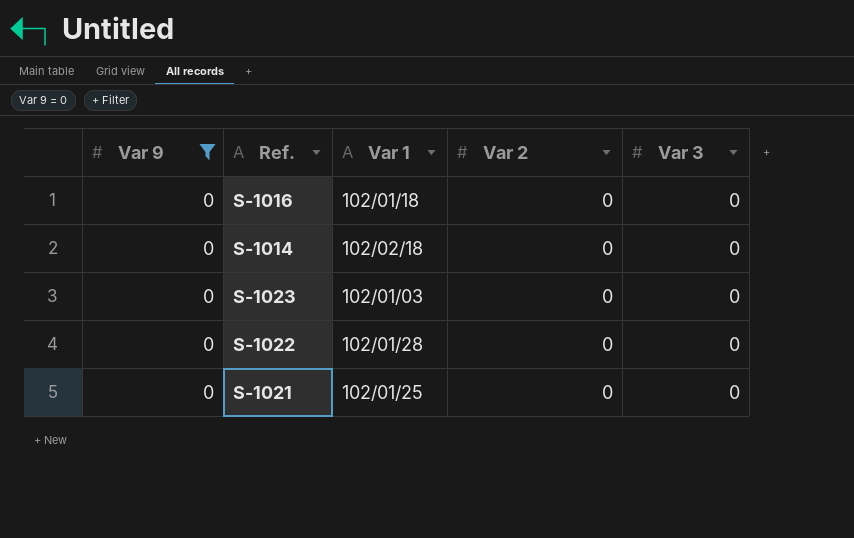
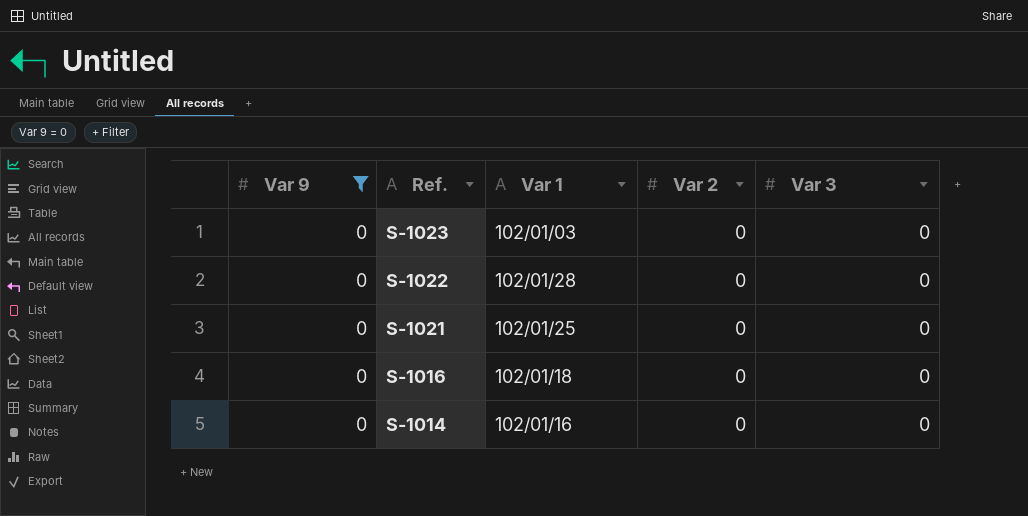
row order: none -> Ref. descending
S-1014 | Var 1: 102/02/18 -> 102/01/16

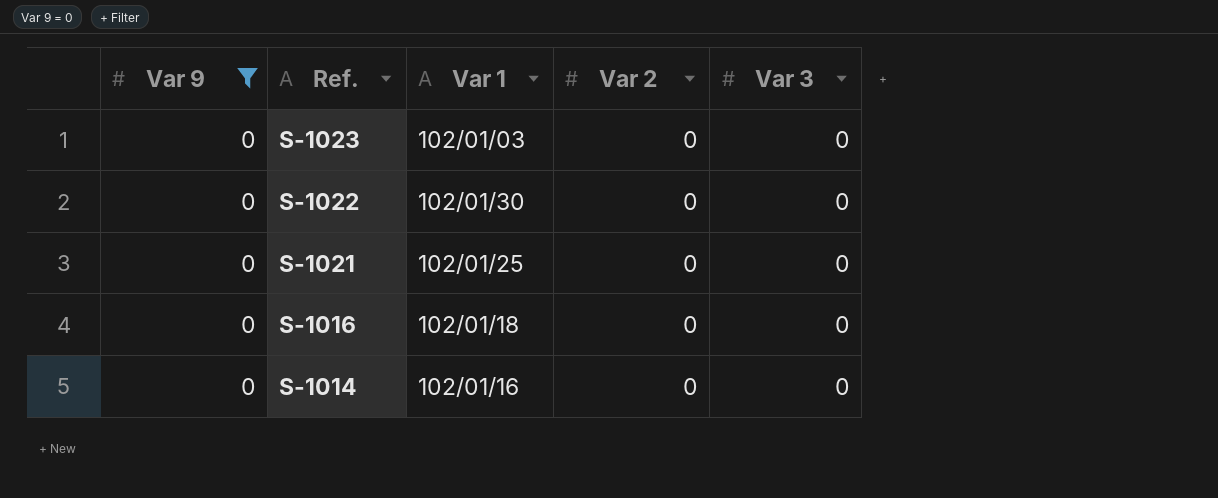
S-1022 | Var 1: 102/01/28 -> 102/01/30

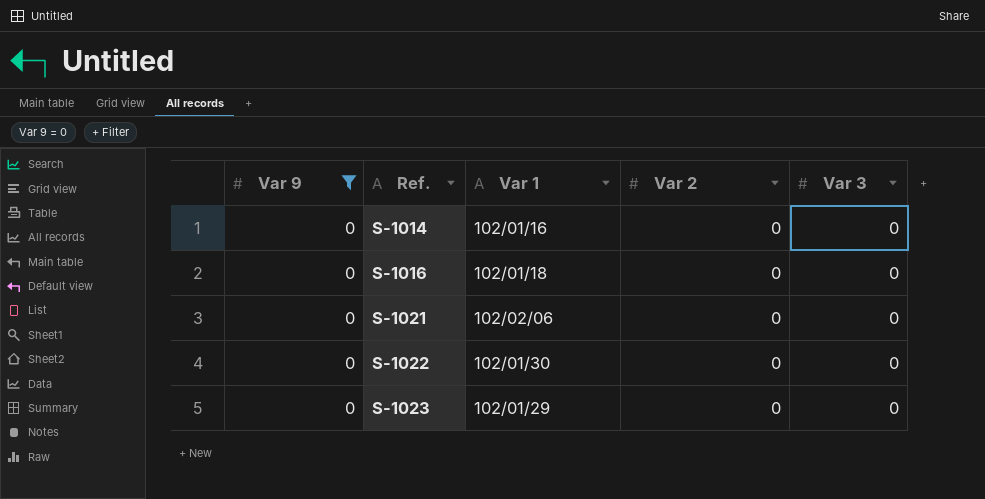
row order: Ref. descending -> Ref. ascending
S-1021 | Var 1: 102/01/25 -> 102/02/06
S-1023 | Var 1: 102/01/03 -> 102/01/29

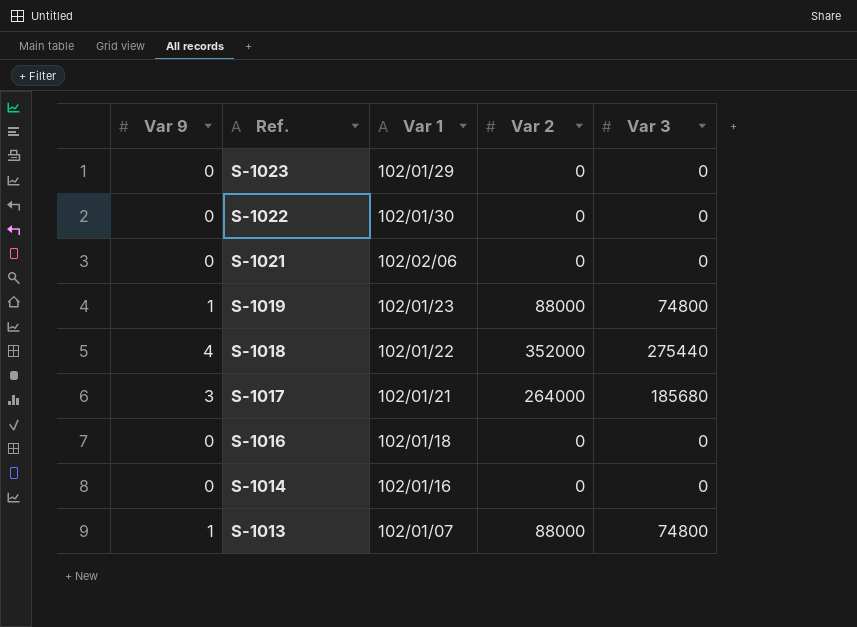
filter: Var 9 = 0 -> none
row order: Ref. ascending -> Ref. descending

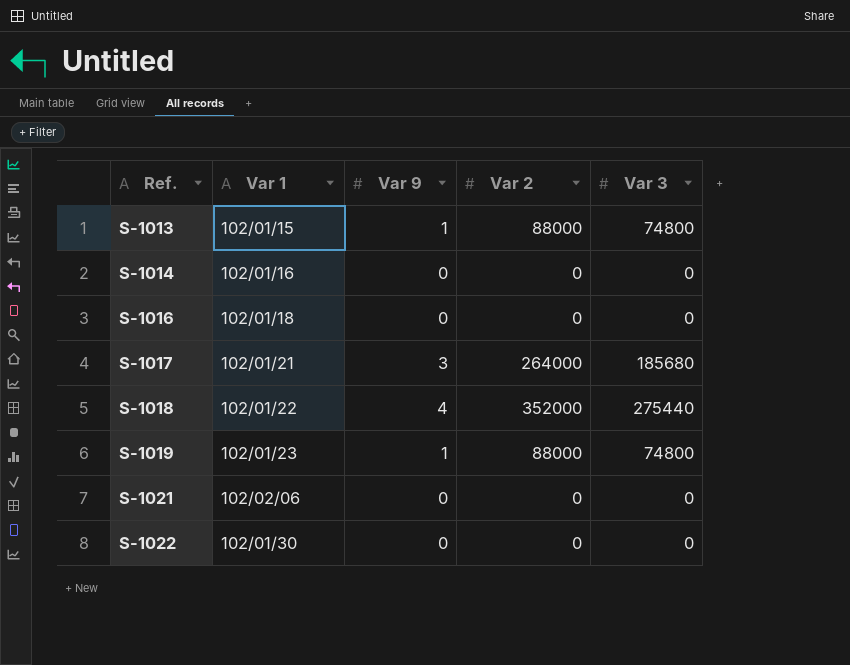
row order: Ref. descending -> Ref. ascending
column Var 9 | position: 1 -> 3
row S-1023: 0 | 102/01/29 | 0 | 0 -> none
S-1013 | Var 1: 102/01/07 -> 102/01/15

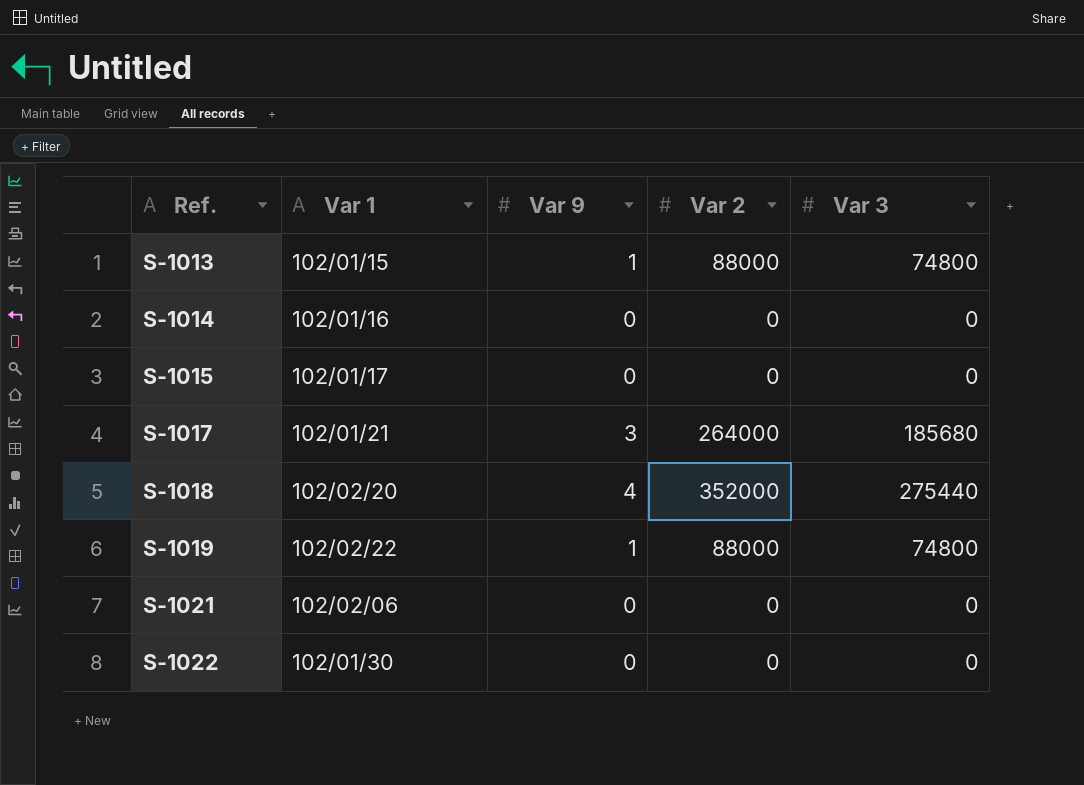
row S-1016: 102/01/18 | 0 | 0 | 0 -> none
row S-1015: none -> 102/01/17 | 0 | 0 | 0
S-1018 | Var 1: 102/01/22 -> 102/02/20
S-1019 | Var 1: 102/01/23 -> 102/02/22

